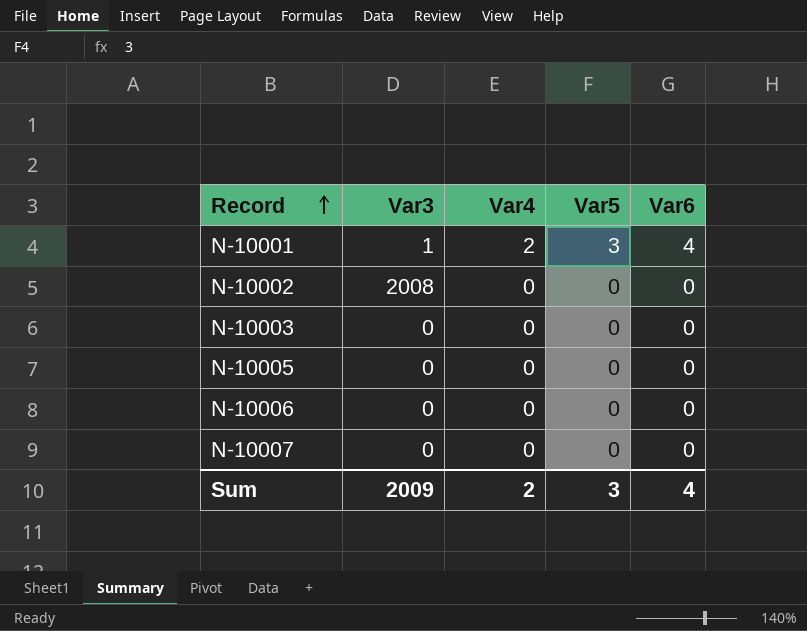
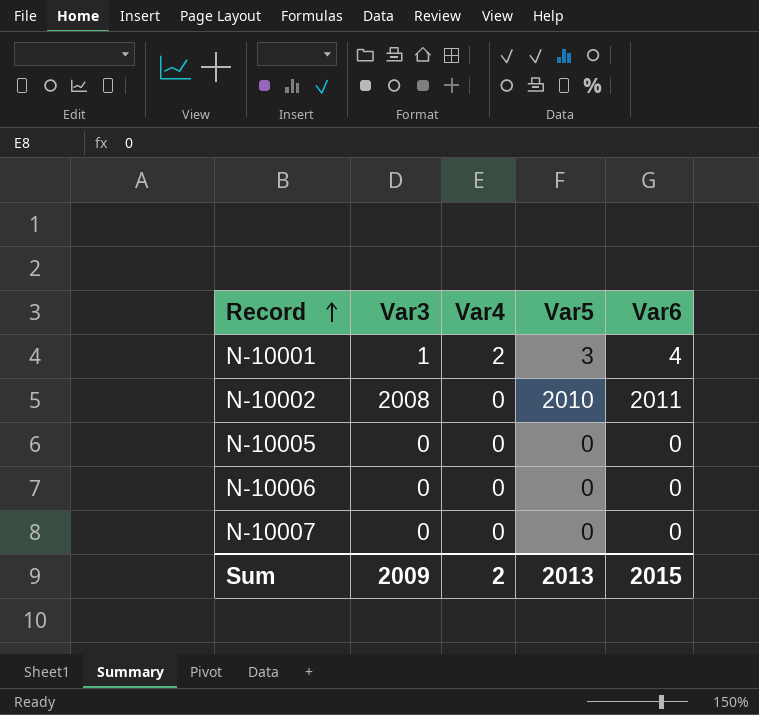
row N-10003: 0 | 0 | 0 | 0 -> none
N-10002 | Var5: 0 -> 2010
N-10002 | Var6: 0 -> 2011
Sum | Var5: 3 -> 2013
Sum | Var6: 4 -> 2015

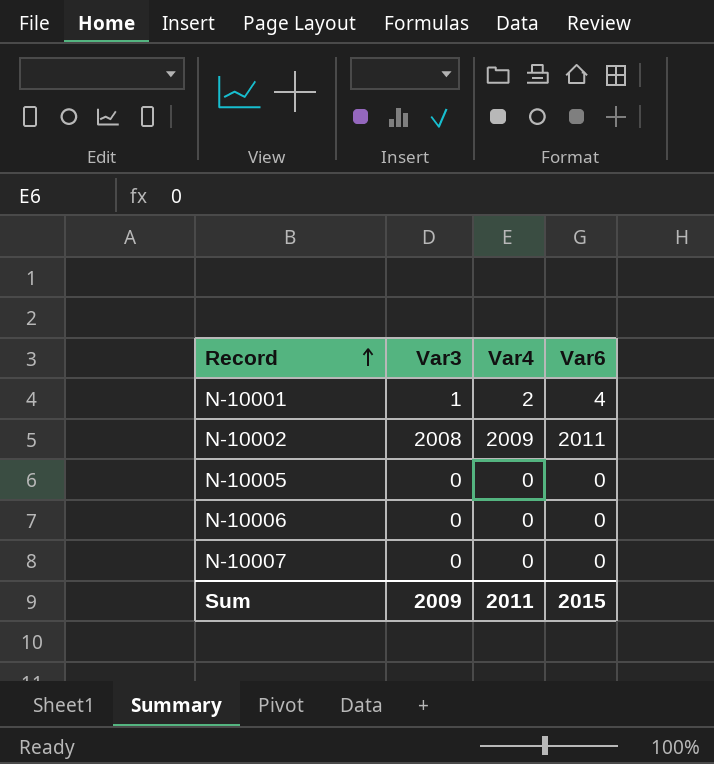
column Var5 | position: 4 -> none
N-10002 | Var4: 0 -> 2009
Sum | Var4: 2 -> 2011

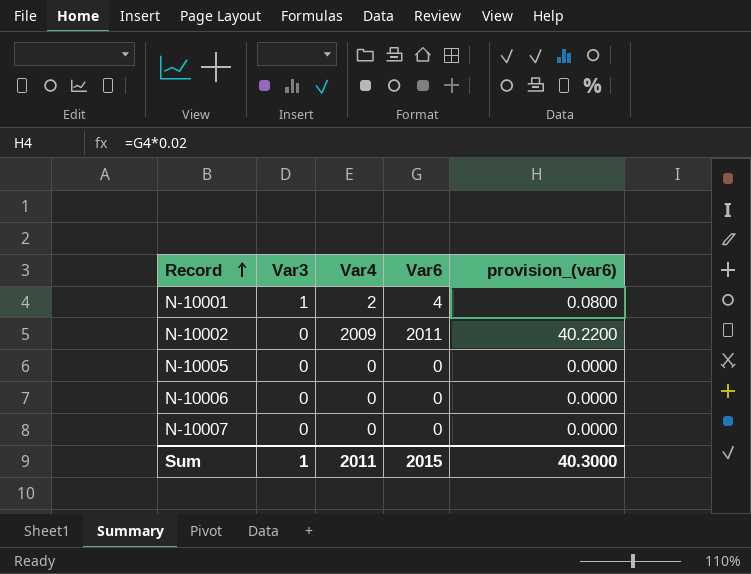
column provision_(var6) | formula: none -> [Var6] * 0.02
N-10002 | Var3: 2008 -> 0
Sum | Var3: 2009 -> 1

